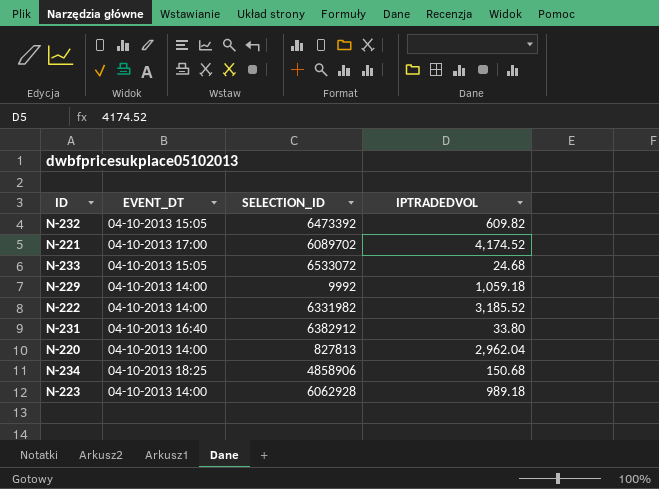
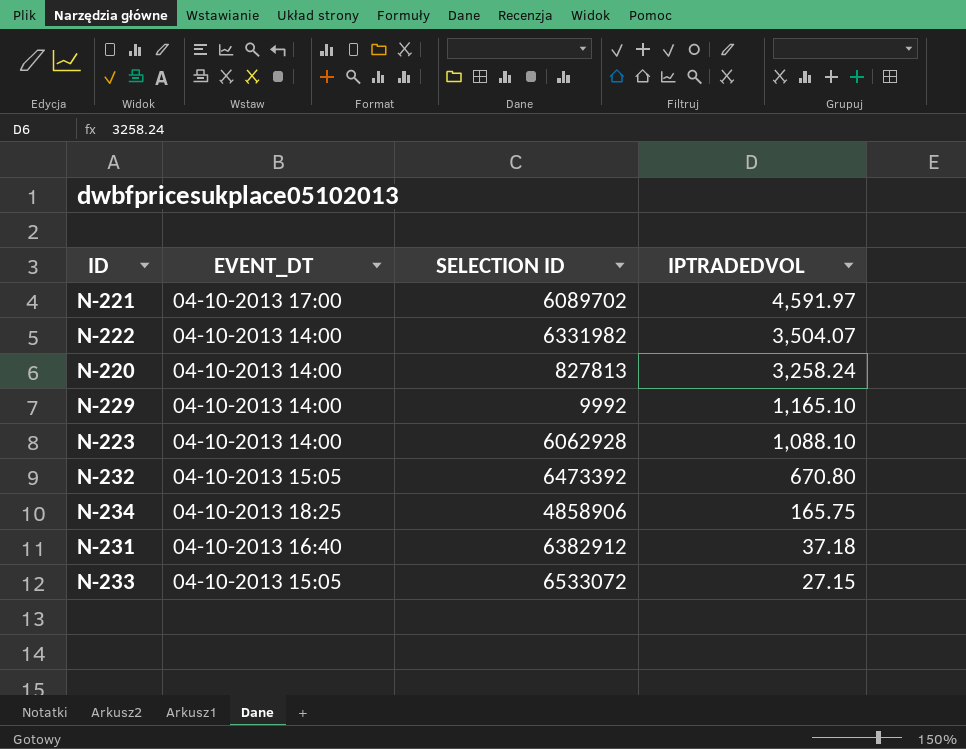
row order: none -> IPTRADEDVOL descending
column name: SELECTION_ID -> SELECTION ID
N-221 | IPTRADEDVOL: 4,174.52 -> 4,591.97
N-222 | IPTRADEDVOL: 3,185.52 -> 3,504.07
N-220 | IPTRADEDVOL: 2,962.04 -> 3,258.24
N-229 | IPTRADEDVOL: 1,059.18 -> 1,165.10
N-223 | IPTRADEDVOL: 989.18 -> 1,088.10
N-232 | IPTRADEDVOL: 609.82 -> 670.80
N-234 | IPTRADEDVOL: 150.68 -> 165.75
N-231 | IPTRADEDVOL: 33.80 -> 37.18
N-233 | IPTRADEDVOL: 24.68 -> 27.15

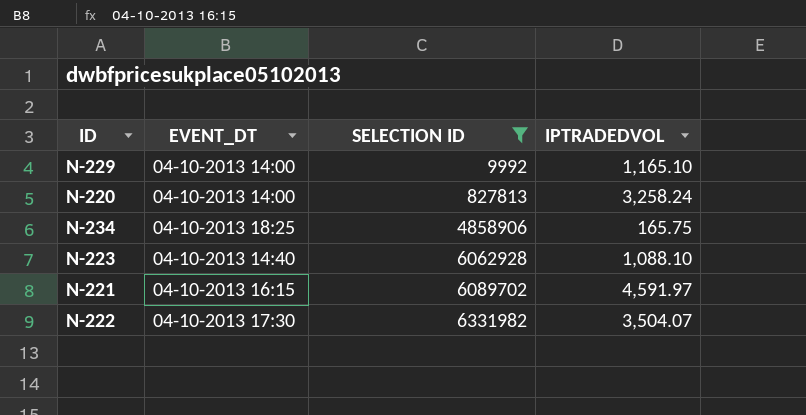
filter: none -> SELECTION ID <= 6331982
row order: IPTRADEDVOL descending -> SELECTION ID ascending
N-223 | EVENT_DT: 04-10-2013 14:00 -> 04-10-2013 14:40
N-221 | EVENT_DT: 04-10-2013 17:00 -> 04-10-2013 16:15
N-222 | EVENT_DT: 04-10-2013 14:00 -> 04-10-2013 17:30

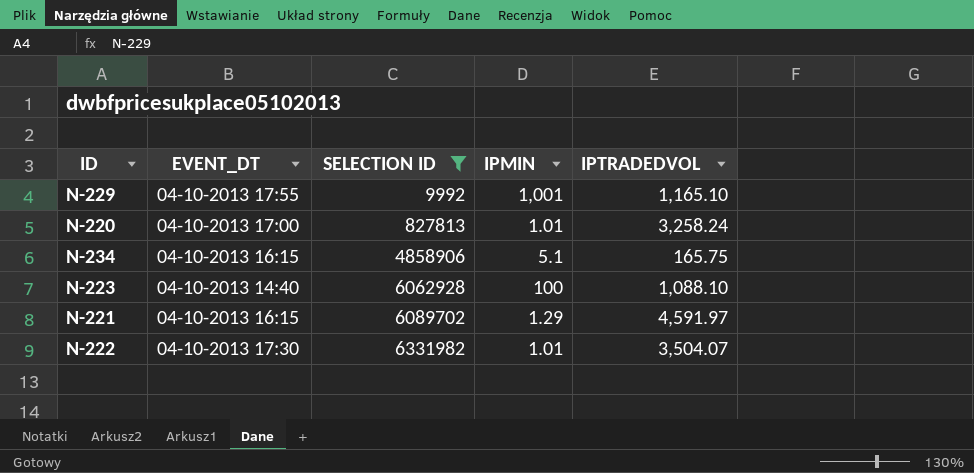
column IPMIN | position: none -> 4
N-229 | EVENT_DT: 04-10-2013 14:00 -> 04-10-2013 17:55
N-220 | EVENT_DT: 04-10-2013 14:00 -> 04-10-2013 17:00
N-234 | EVENT_DT: 04-10-2013 18:25 -> 04-10-2013 16:15

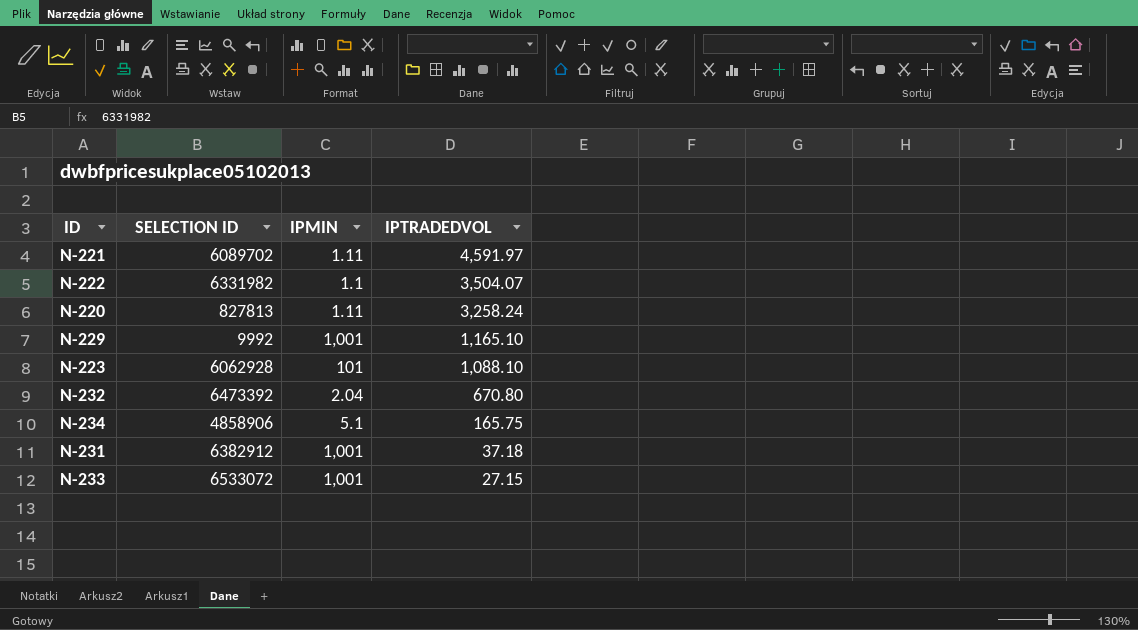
filter: SELECTION ID <= 6331982 -> none
row order: SELECTION ID ascending -> IPTRADEDVOL descending
column EVENT_DT | position: 2 -> none
N-221 | IPMIN: 1.29 -> 1.11
N-222 | IPMIN: 1.01 -> 1.1
N-220 | IPMIN: 1.01 -> 1.11
N-223 | IPMIN: 100 -> 101

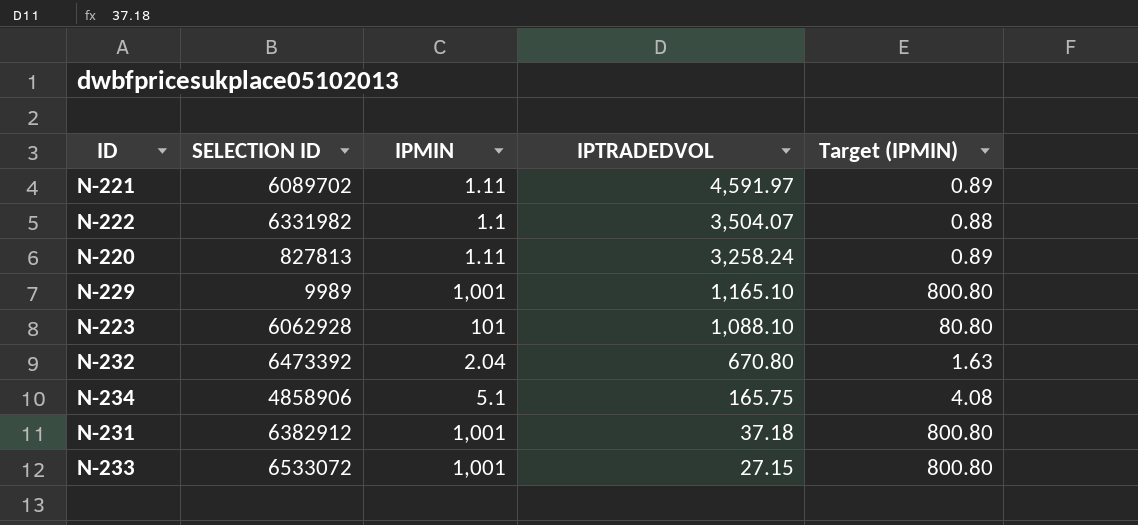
column Target (IPMIN) | formula: none -> [IPMIN] * 0.8
N-229 | SELECTION ID: 9992 -> 9989

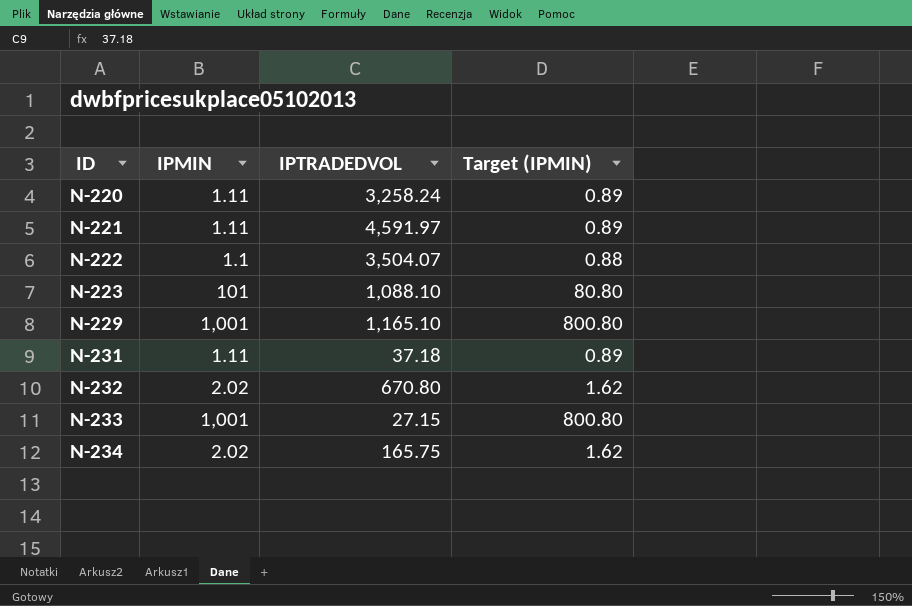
row order: IPTRADEDVOL descending -> ID ascending
column SELECTION ID | position: 2 -> none
N-231 | IPMIN: 1,001 -> 1.11
N-231 | Target (IPMIN): 800.80 -> 0.89
N-232 | IPMIN: 2.04 -> 2.02
N-232 | Target (IPMIN): 1.63 -> 1.62
N-234 | IPMIN: 5.1 -> 2.02
N-234 | Target (IPMIN): 4.08 -> 1.62

